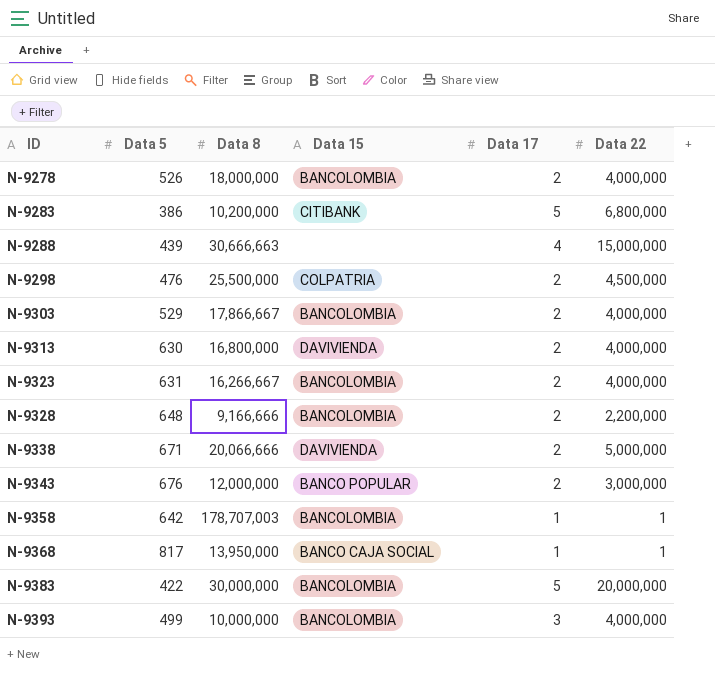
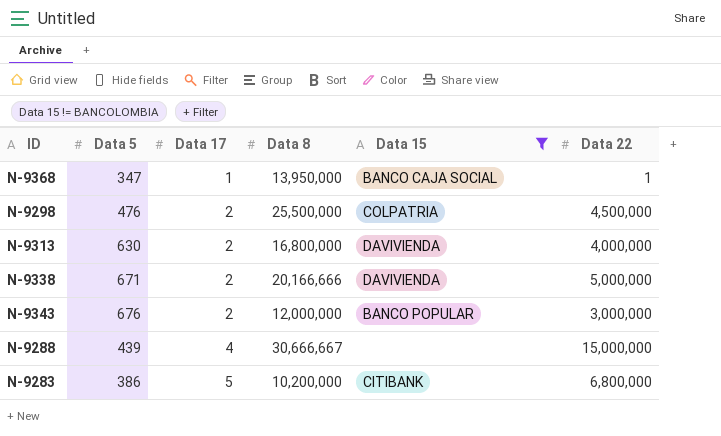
filter: none -> Data 15 != BANCOLOMBIA
row order: ID ascending -> Data 17 ascending
column Data 17 | position: 5 -> 3
N-9368 | Data 5: 817 -> 347
N-9338 | Data 8: 20,066,666 -> 20,166,666
N-9288 | Data 8: 30,666,663 -> 30,666,667

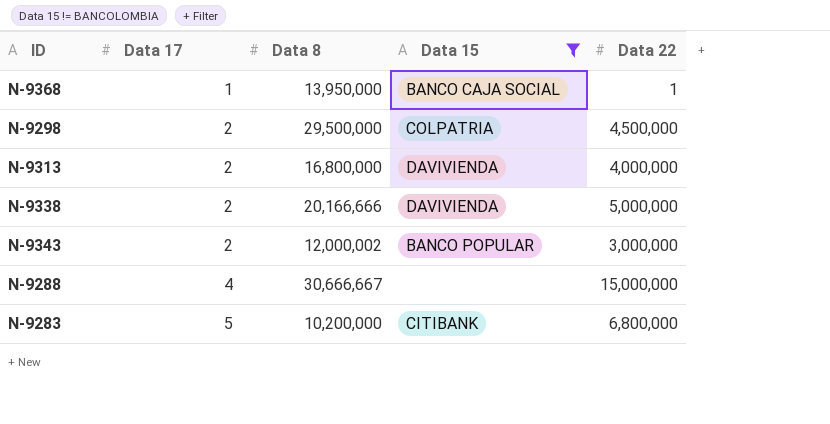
column Data 5 | position: 2 -> none
N-9298 | Data 8: 25,500,000 -> 29,500,000
N-9343 | Data 8: 12,000,000 -> 12,000,002

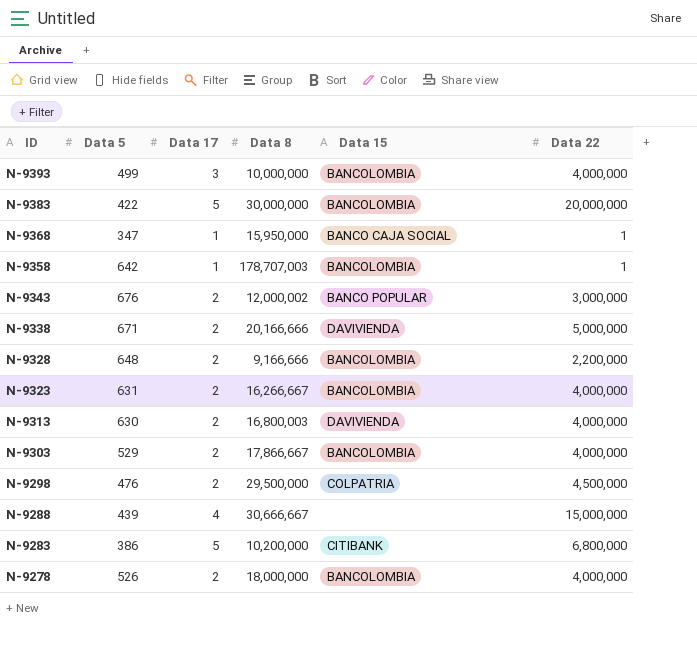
filter: Data 15 != BANCOLOMBIA -> none
row order: Data 17 ascending -> ID descending
column Data 5 | position: none -> 2
N-9368 | Data 8: 13,950,000 -> 15,950,000
N-9313 | Data 8: 16,800,000 -> 16,800,003

